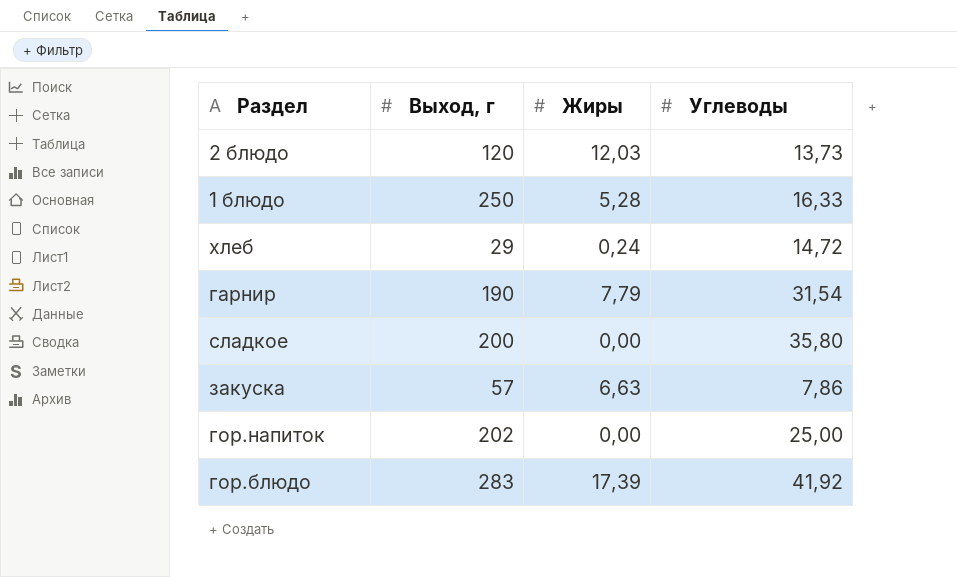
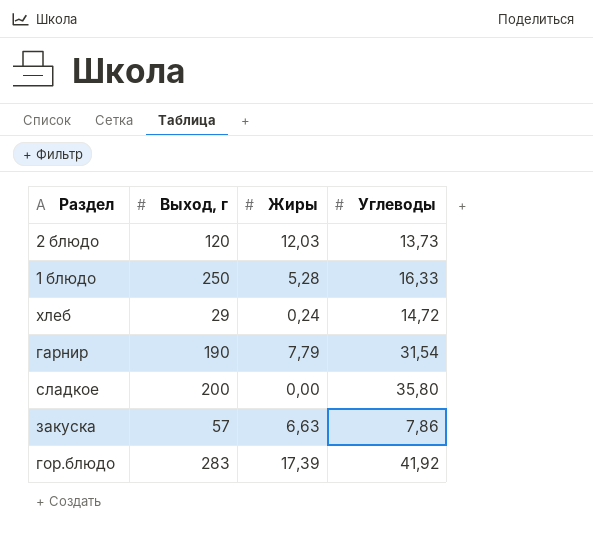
row гор.напиток: 202 | 0,00 | 25,00 -> none

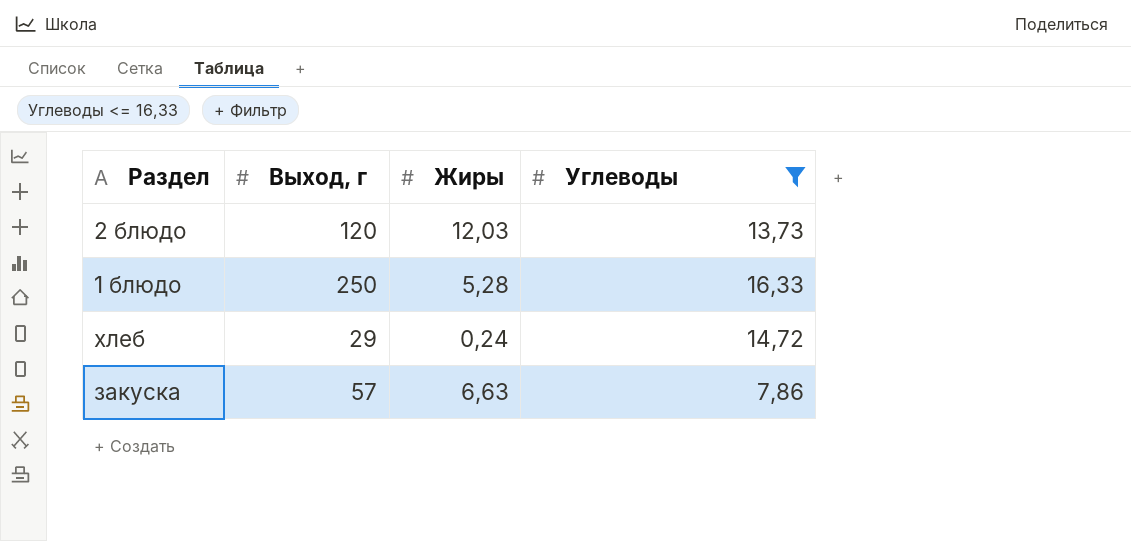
filter: none -> Углеводы <= 16,33

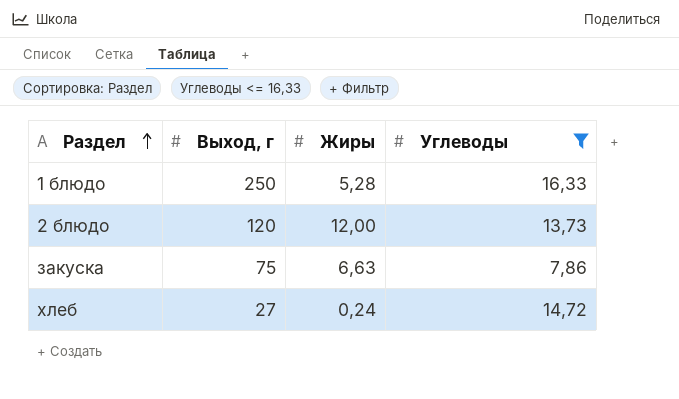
row order: none -> Раздел ascending
2 блюдо | Жиры: 12,03 -> 12,00
закуска | Выход, г: 57 -> 75
хлеб | Выход, г: 29 -> 27

